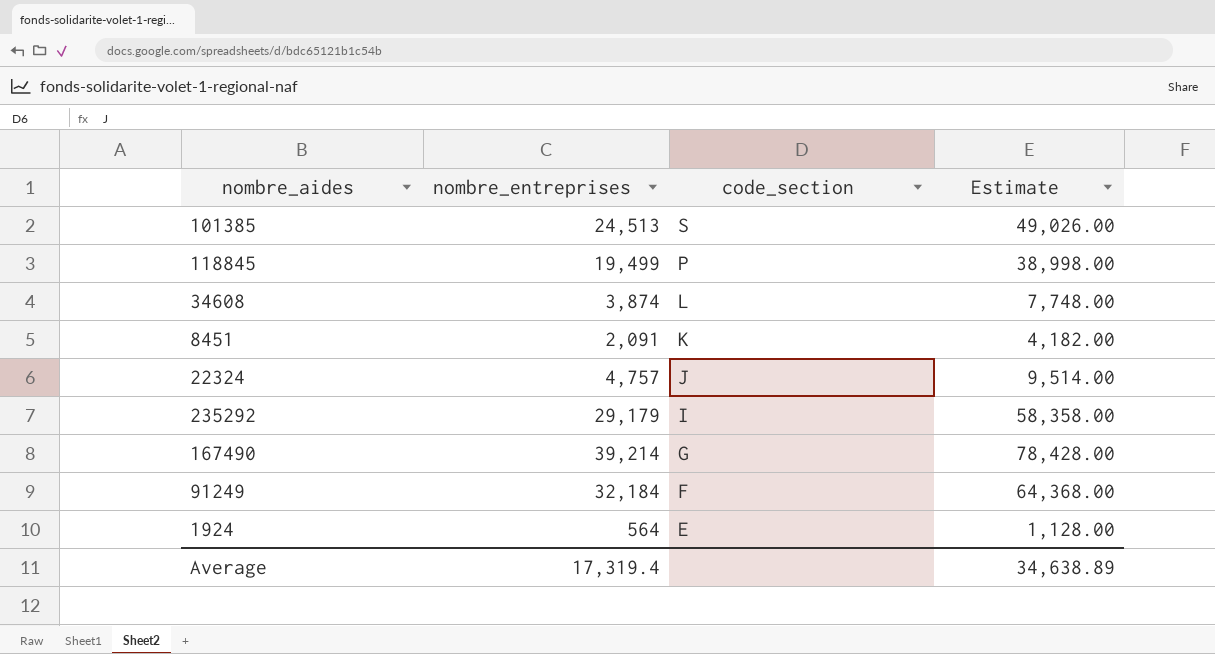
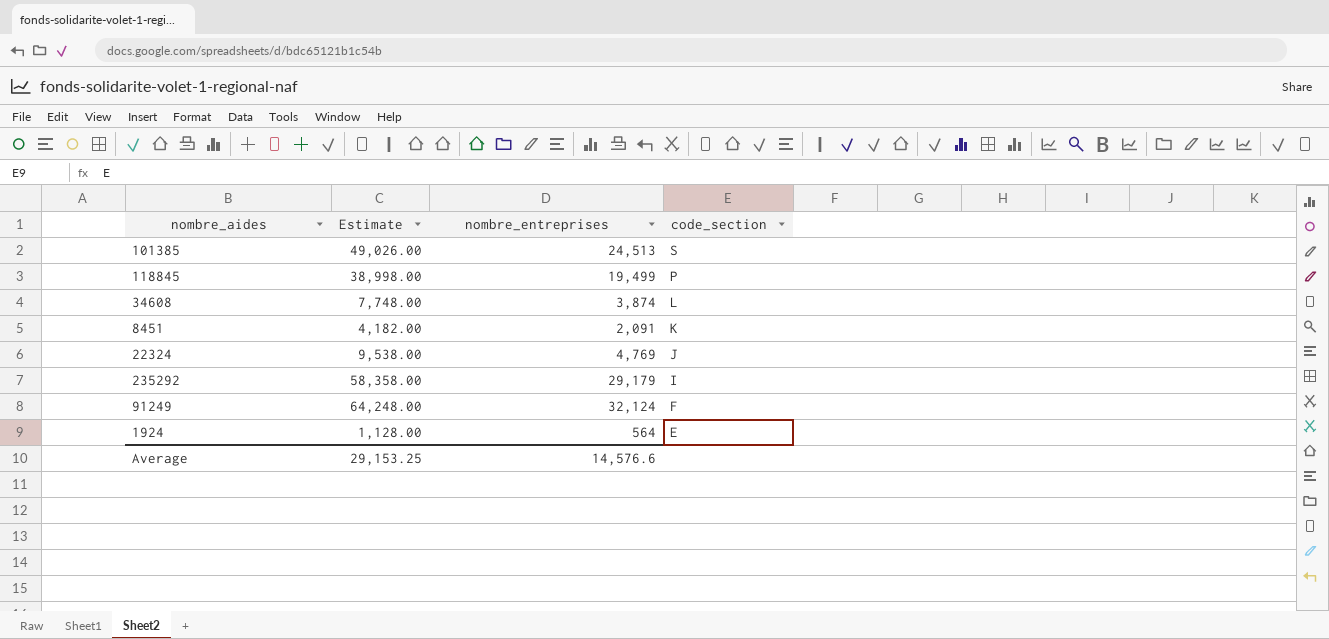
column Estimate | position: 4 -> 2
row 167490: 39,214 | G | 78,428.00 -> none
22324 | Estimate: 9,514.00 -> 9,538.00
22324 | nombre_entreprises: 4,757 -> 4,769
91249 | Estimate: 64,368.00 -> 64,248.00
91249 | nombre_entreprises: 32,184 -> 32,124
Average | Estimate: 34,638.89 -> 29,153.25
Average | nombre_entreprises: 17,319.4 -> 14,576.6

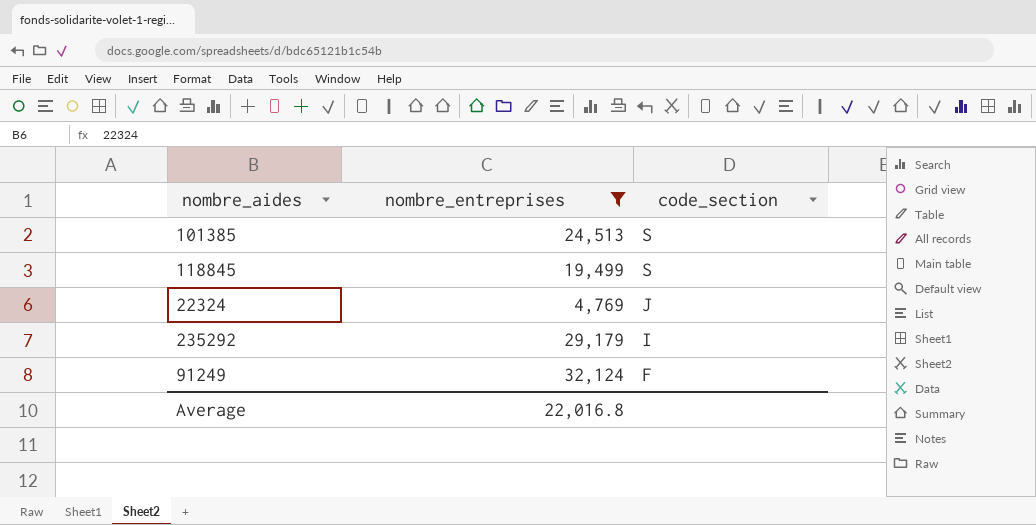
filter: none -> nombre_entreprises >= 4,769
column Estimate | formula: [nombre_entreprises] * 2 -> none
118845 | code_section: P -> S
Average | nombre_entreprises: 14,576.6 -> 22,016.8

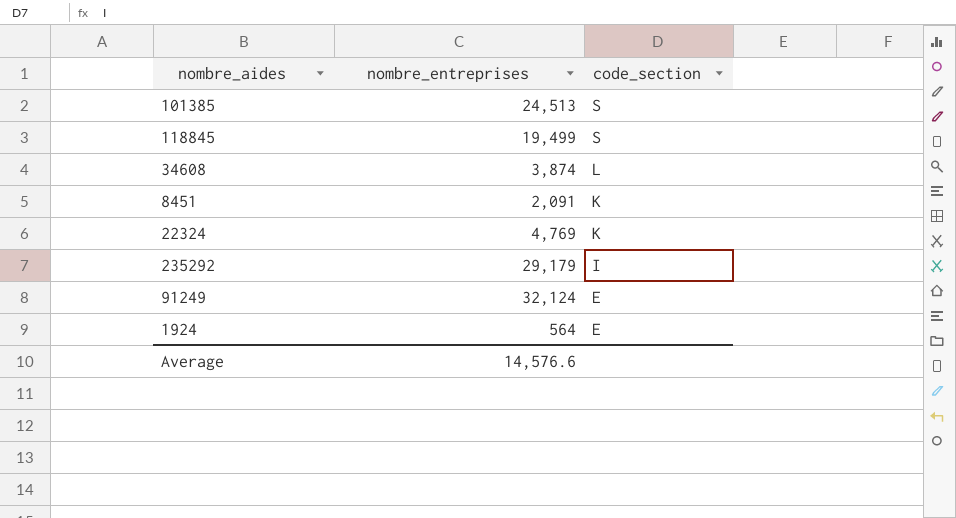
filter: nombre_entreprises >= 4,769 -> none
22324 | code_section: J -> K
91249 | code_section: F -> E
Average | nombre_entreprises: 22,016.8 -> 14,576.6

